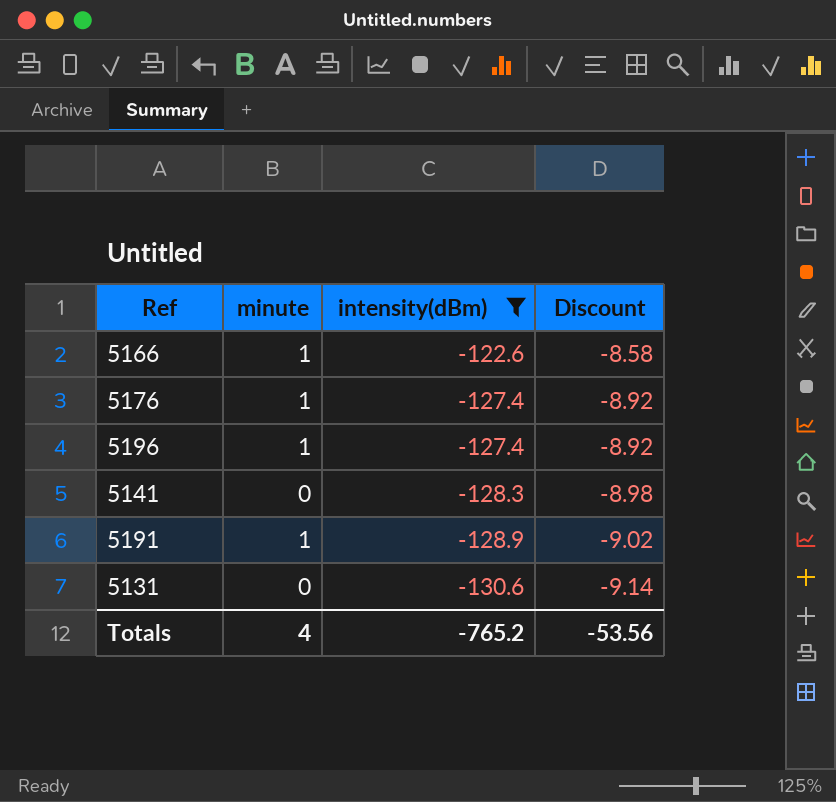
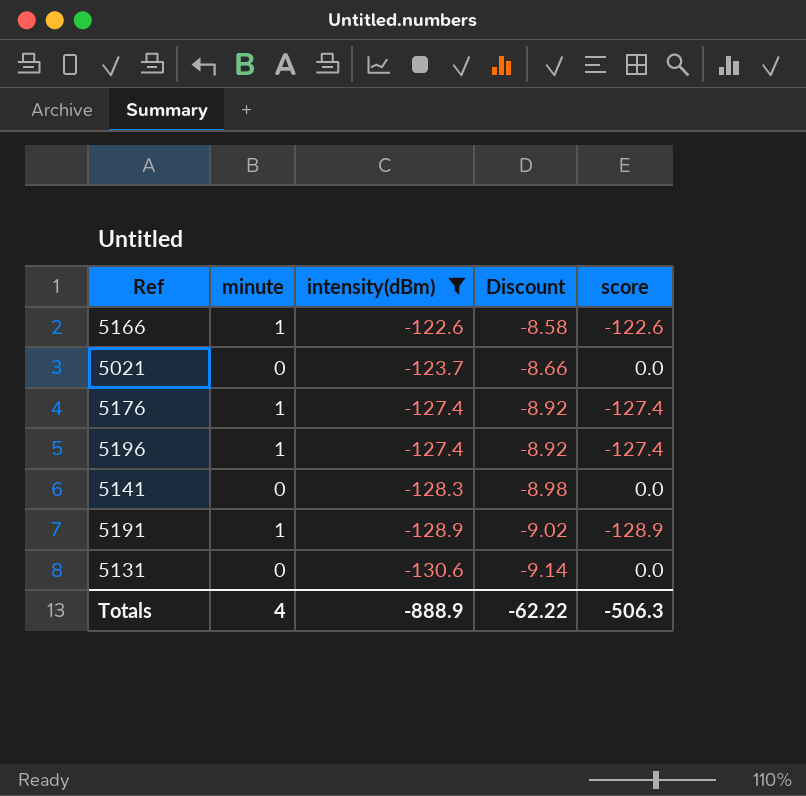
column score | formula: none -> [minute] * [intensity(dBm)]
row 5021: none -> 0 | -123.7 | -8.66 | 0.0
Totals | intensity(dBm): -765.2 -> -888.9
Totals | Discount: -53.56 -> -62.22

